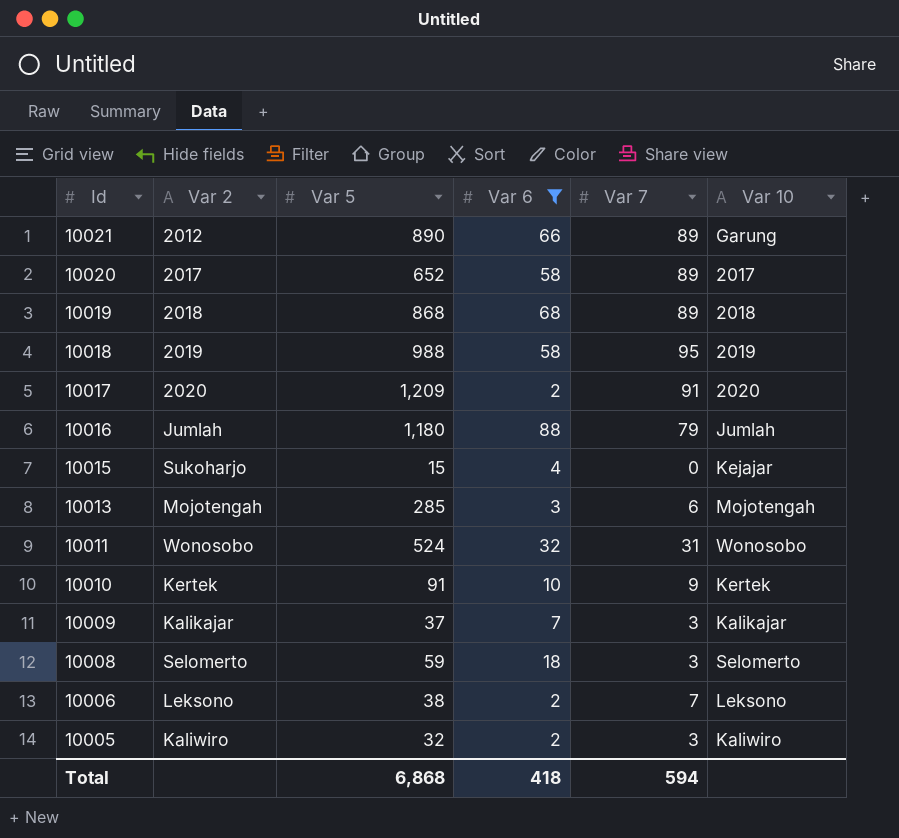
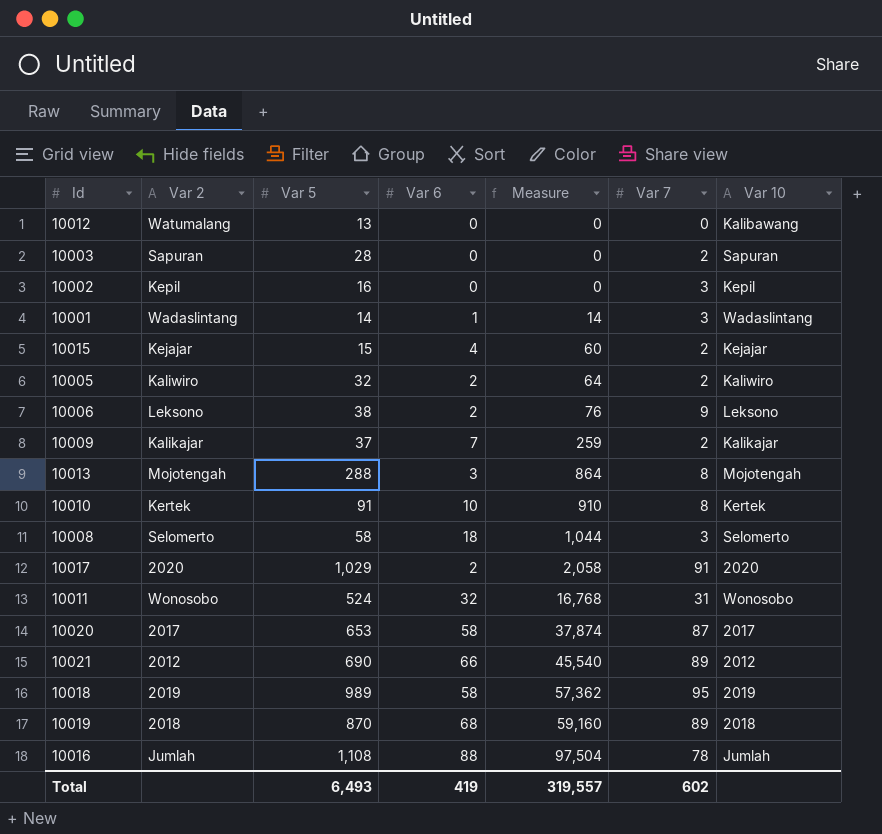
filter: Var 6 >= 2 -> none
row order: Id descending -> Measure ascending
column Measure | formula: none -> [Var 5] * [Var 6]
10015 | Var 2: Sukoharjo -> Kejajar
10015 | Var 7: 0 -> 2
10005 | Var 7: 3 -> 2
10006 | Var 7: 7 -> 9
10009 | Var 7: 3 -> 2
10013 | Var 5: 285 -> 288
10013 | Var 7: 6 -> 8
10010 | Var 7: 9 -> 8
10008 | Var 5: 59 -> 58
10017 | Var 5: 1,209 -> 1,029
10020 | Var 5: 652 -> 653
10020 | Var 7: 89 -> 87
10021 | Var 5: 890 -> 690
10021 | Var 10: Garung -> 2012
10018 | Var 5: 988 -> 989
10019 | Var 5: 868 -> 870
10016 | Var 5: 1,180 -> 1,108
10016 | Var 7: 79 -> 78
Total | Var 5: 6,868 -> 6,493
Total | Var 6: 418 -> 419
Total | Var 7: 594 -> 602

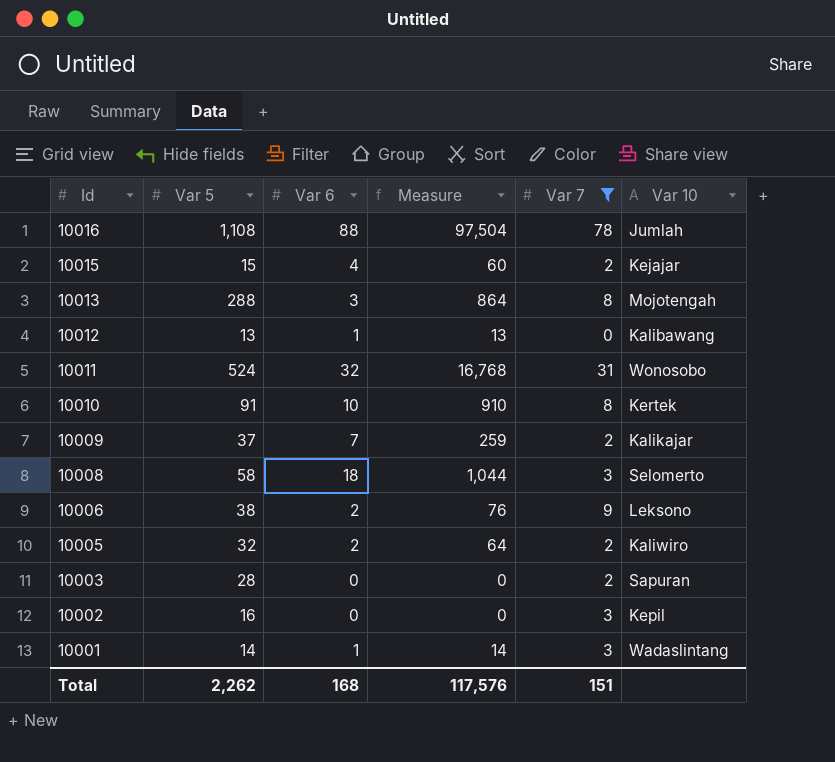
filter: none -> Var 7 <= 78
row order: Measure ascending -> Id descending
column Var 2 | position: 2 -> none
10012 | Var 6: 0 -> 1
10012 | Measure: 0 -> 13
Total | Var 5: 6,493 -> 2,262
Total | Var 6: 419 -> 168
Total | Measure: 319,557 -> 117,576
Total | Var 7: 602 -> 151

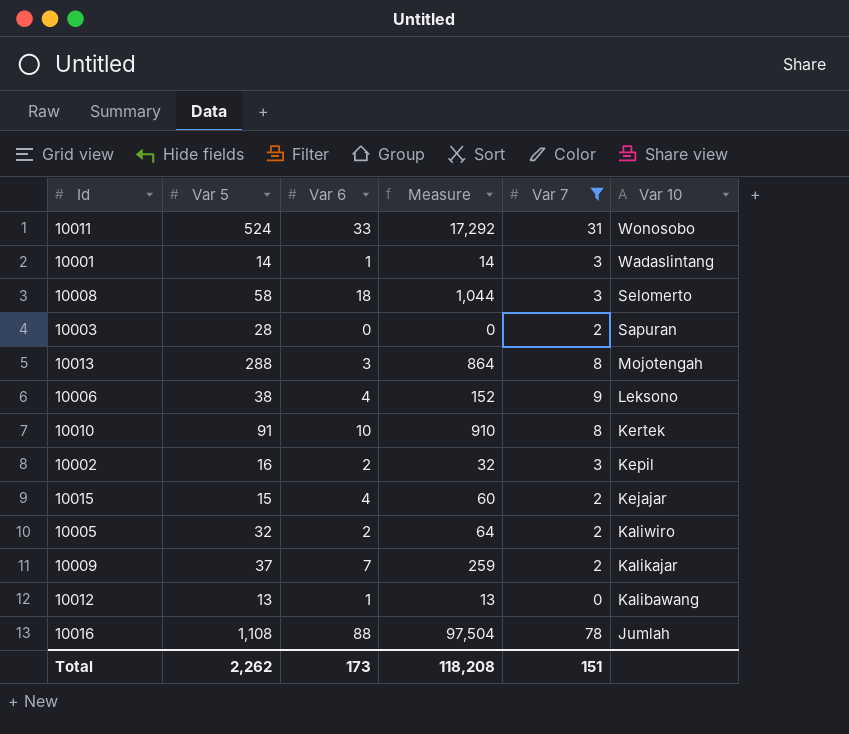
row order: Id descending -> Var 10 descending
10011 | Var 6: 32 -> 33
10011 | Measure: 16,768 -> 17,292
10006 | Var 6: 2 -> 4
10006 | Measure: 76 -> 152
10002 | Var 6: 0 -> 2
10002 | Measure: 0 -> 32
Total | Var 6: 168 -> 173
Total | Measure: 117,576 -> 118,208

